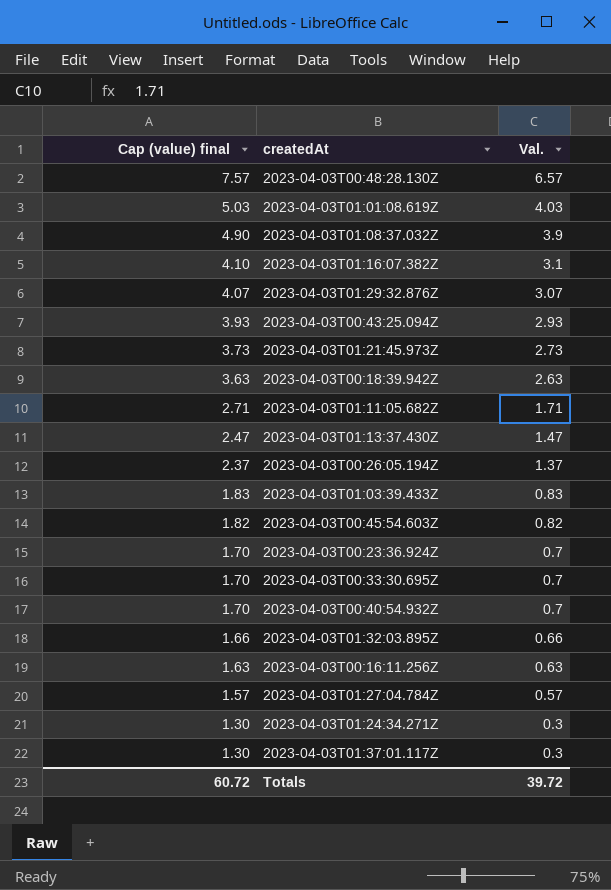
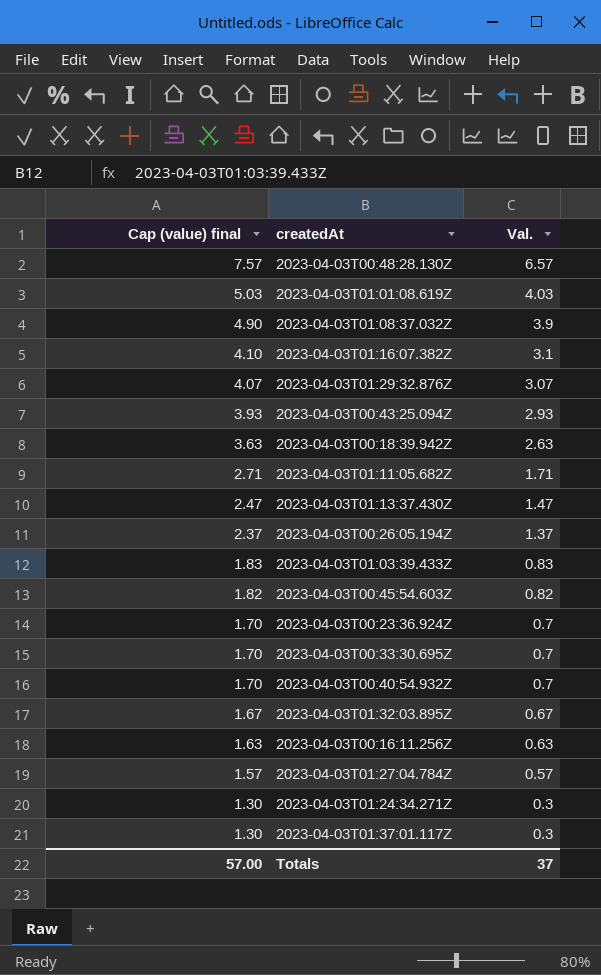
row 2023-04-03T01:21:45.973Z: 3.73 | 2.73 -> none
2023-04-03T01:32:03.895Z | Cap (value) final: 1.66 -> 1.67
2023-04-03T01:32:03.895Z | Val.: 0.66 -> 0.67
Totals | Cap (value) final: 60.72 -> 57.00
Totals | Val.: 39.72 -> 37

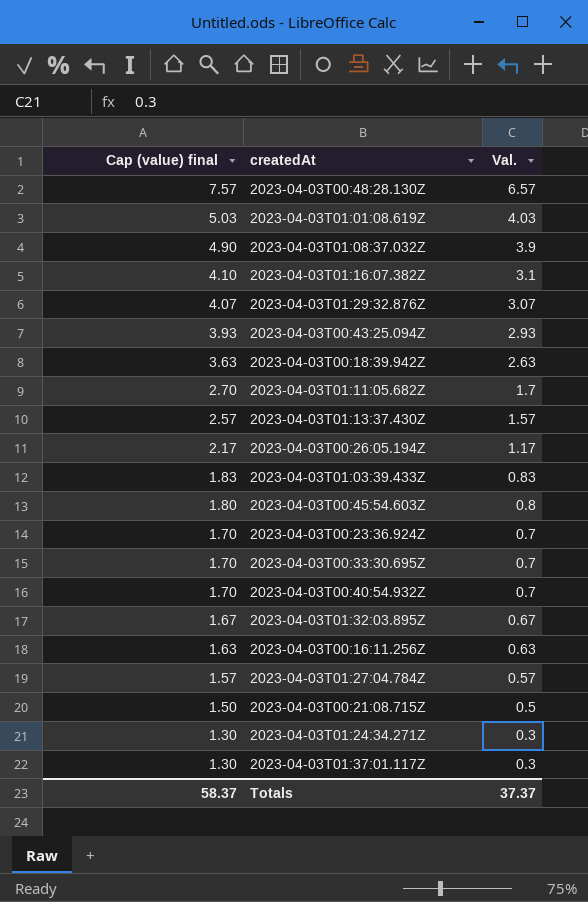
2023-04-03T01:11:05.682Z | Cap (value) final: 2.71 -> 2.70
2023-04-03T01:11:05.682Z | Val.: 1.71 -> 1.7
2023-04-03T01:13:37.430Z | Cap (value) final: 2.47 -> 2.57
2023-04-03T01:13:37.430Z | Val.: 1.47 -> 1.57
2023-04-03T00:26:05.194Z | Cap (value) final: 2.37 -> 2.17
2023-04-03T00:26:05.194Z | Val.: 1.37 -> 1.17
2023-04-03T00:45:54.603Z | Cap (value) final: 1.82 -> 1.80
2023-04-03T00:45:54.603Z | Val.: 0.82 -> 0.8
row 2023-04-03T00:21:08.715Z: none -> 1.50 | 0.5
Totals | Cap (value) final: 57.00 -> 58.37
Totals | Val.: 37 -> 37.37

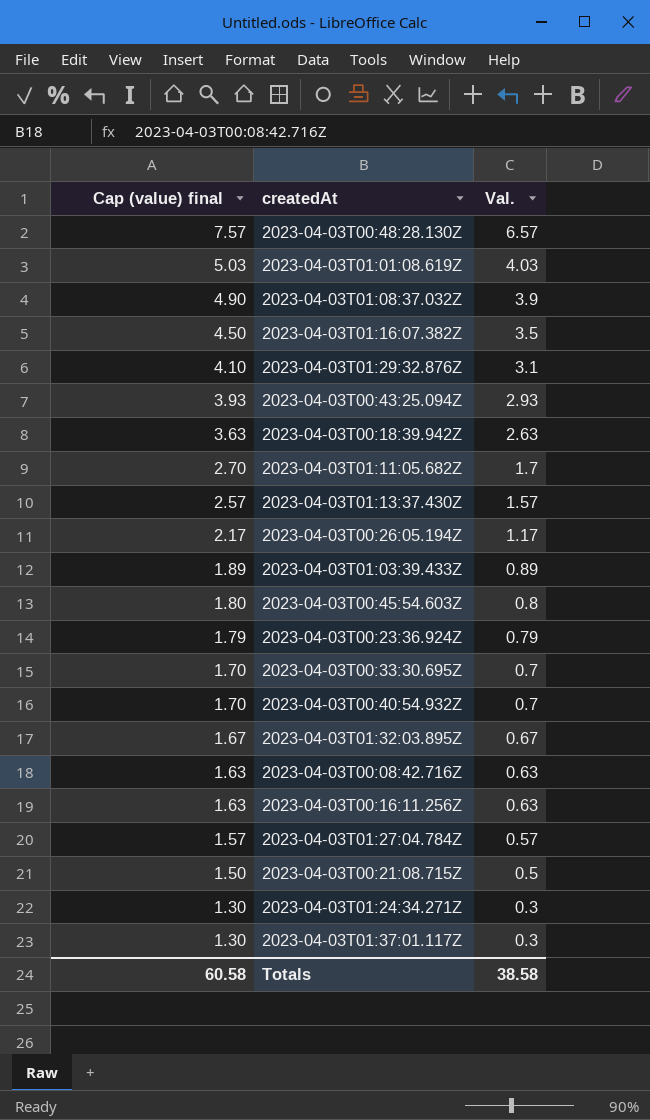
2023-04-03T01:16:07.382Z | Cap (value) final: 4.10 -> 4.50
2023-04-03T01:16:07.382Z | Val.: 3.1 -> 3.5
2023-04-03T01:29:32.876Z | Cap (value) final: 4.07 -> 4.10
2023-04-03T01:29:32.876Z | Val.: 3.07 -> 3.1
2023-04-03T01:03:39.433Z | Cap (value) final: 1.83 -> 1.89
2023-04-03T01:03:39.433Z | Val.: 0.83 -> 0.89
2023-04-03T00:23:36.924Z | Cap (value) final: 1.70 -> 1.79
2023-04-03T00:23:36.924Z | Val.: 0.7 -> 0.79
row 2023-04-03T00:08:42.716Z: none -> 1.63 | 0.63
Totals | Cap (value) final: 58.37 -> 60.58
Totals | Val.: 37.37 -> 38.58

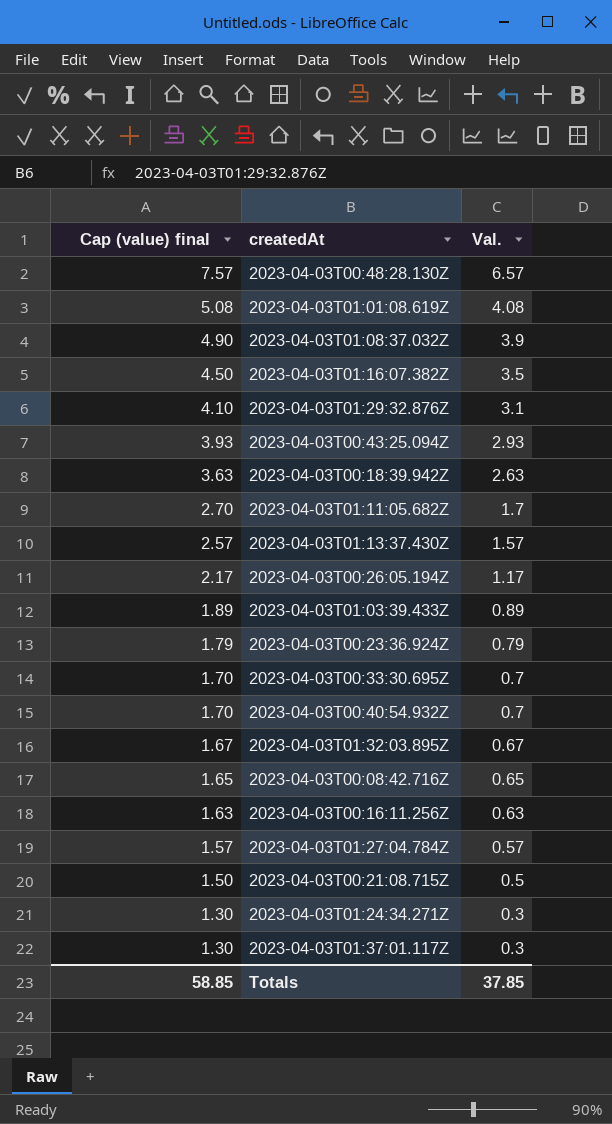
row 2023-04-03T00:45:54.603Z: 1.80 | 0.8 -> none
2023-04-03T01:01:08.619Z | Cap (value) final: 5.03 -> 5.08
2023-04-03T01:01:08.619Z | Val.: 4.03 -> 4.08
2023-04-03T00:08:42.716Z | Cap (value) final: 1.63 -> 1.65
2023-04-03T00:08:42.716Z | Val.: 0.63 -> 0.65
Totals | Cap (value) final: 60.58 -> 58.85
Totals | Val.: 38.58 -> 37.85

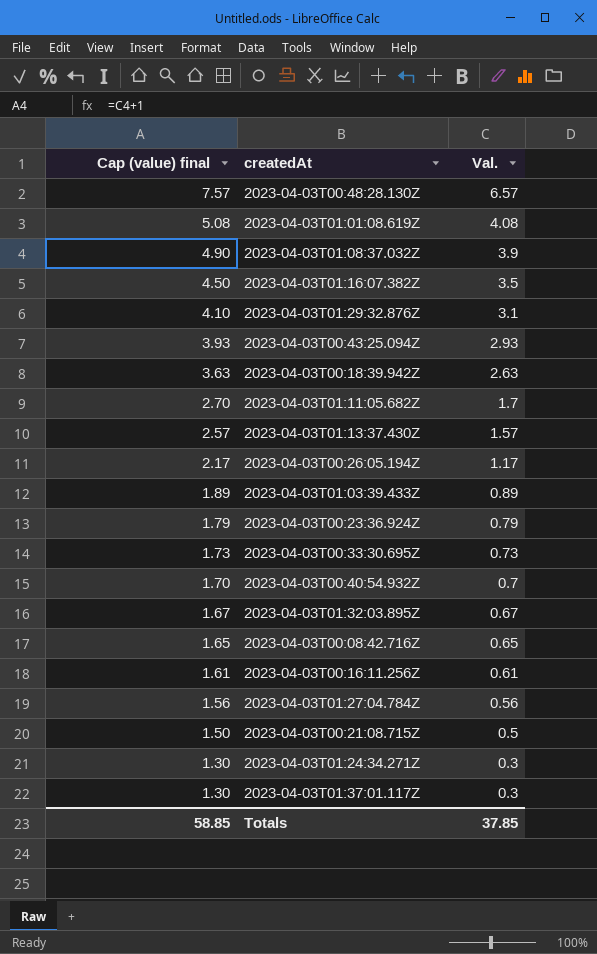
2023-04-03T00:33:30.695Z | Cap (value) final: 1.70 -> 1.73
2023-04-03T00:33:30.695Z | Val.: 0.7 -> 0.73
2023-04-03T00:16:11.256Z | Cap (value) final: 1.63 -> 1.61
2023-04-03T00:16:11.256Z | Val.: 0.63 -> 0.61
2023-04-03T01:27:04.784Z | Cap (value) final: 1.57 -> 1.56
2023-04-03T01:27:04.784Z | Val.: 0.57 -> 0.56

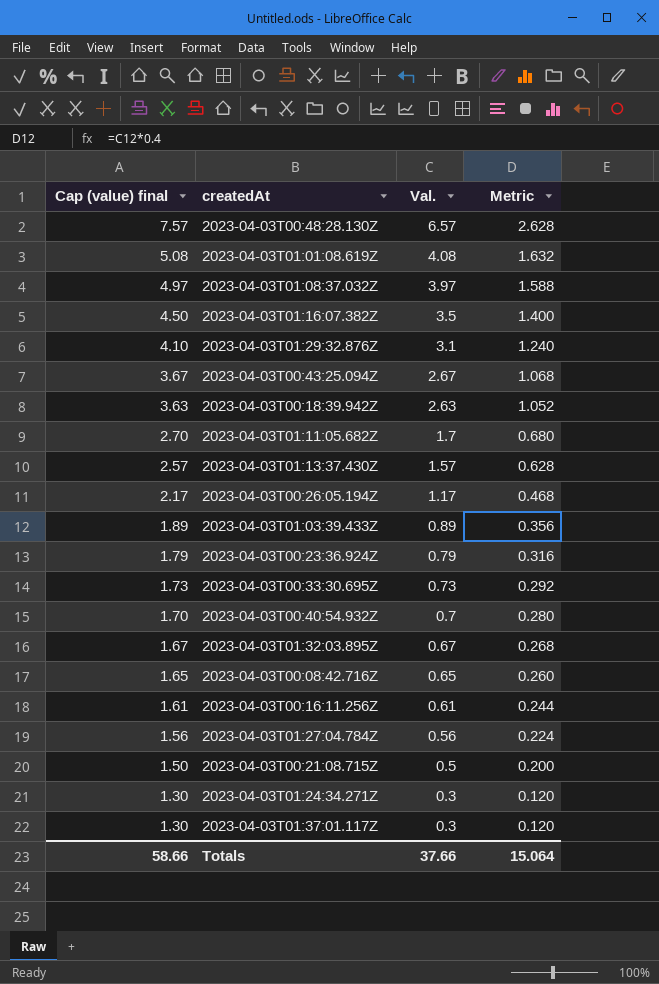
column Metric | formula: none -> [Val.] * 0.4
2023-04-03T01:08:37.032Z | Cap (value) final: 4.90 -> 4.97
2023-04-03T01:08:37.032Z | Val.: 3.9 -> 3.97
2023-04-03T00:43:25.094Z | Cap (value) final: 3.93 -> 3.67
2023-04-03T00:43:25.094Z | Val.: 2.93 -> 2.67
Totals | Cap (value) final: 58.85 -> 58.66
Totals | Val.: 37.85 -> 37.66

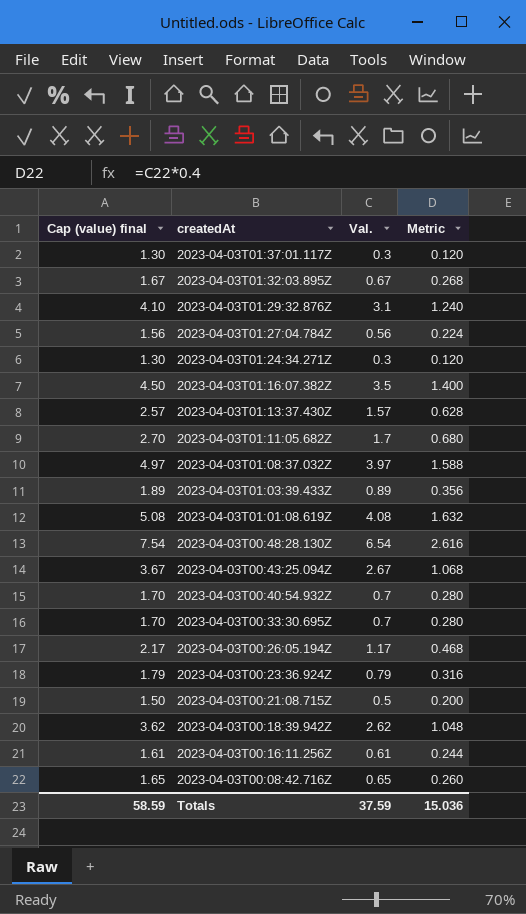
row order: Cap (value) final descending -> createdAt descending
2023-04-03T00:48:28.130Z | Cap (value) final: 7.57 -> 7.54
2023-04-03T00:48:28.130Z | Val.: 6.57 -> 6.54
2023-04-03T00:48:28.130Z | Metric: 2.628 -> 2.616
2023-04-03T00:33:30.695Z | Cap (value) final: 1.73 -> 1.70
2023-04-03T00:33:30.695Z | Val.: 0.73 -> 0.7
2023-04-03T00:33:30.695Z | Metric: 0.292 -> 0.280
2023-04-03T00:18:39.942Z | Cap (value) final: 3.63 -> 3.62
2023-04-03T00:18:39.942Z | Val.: 2.63 -> 2.62
2023-04-03T00:18:39.942Z | Metric: 1.052 -> 1.048
Totals | Cap (value) final: 58.66 -> 58.59
Totals | Val.: 37.66 -> 37.59
Totals | Metric: 15.064 -> 15.036

